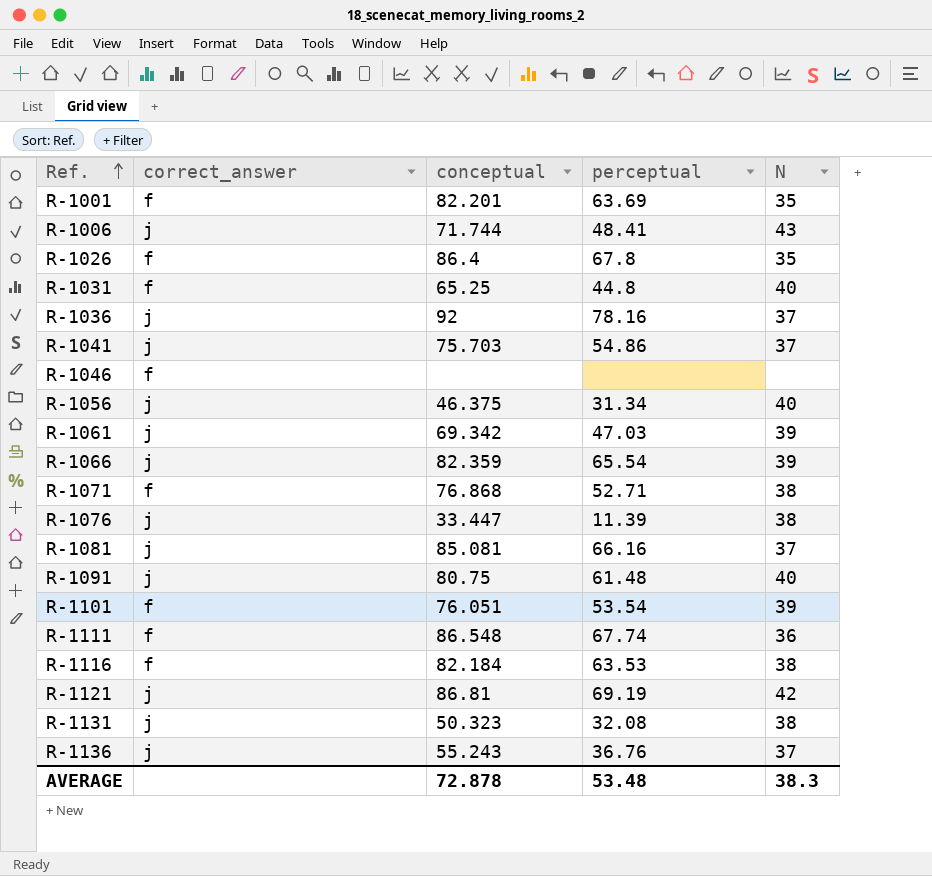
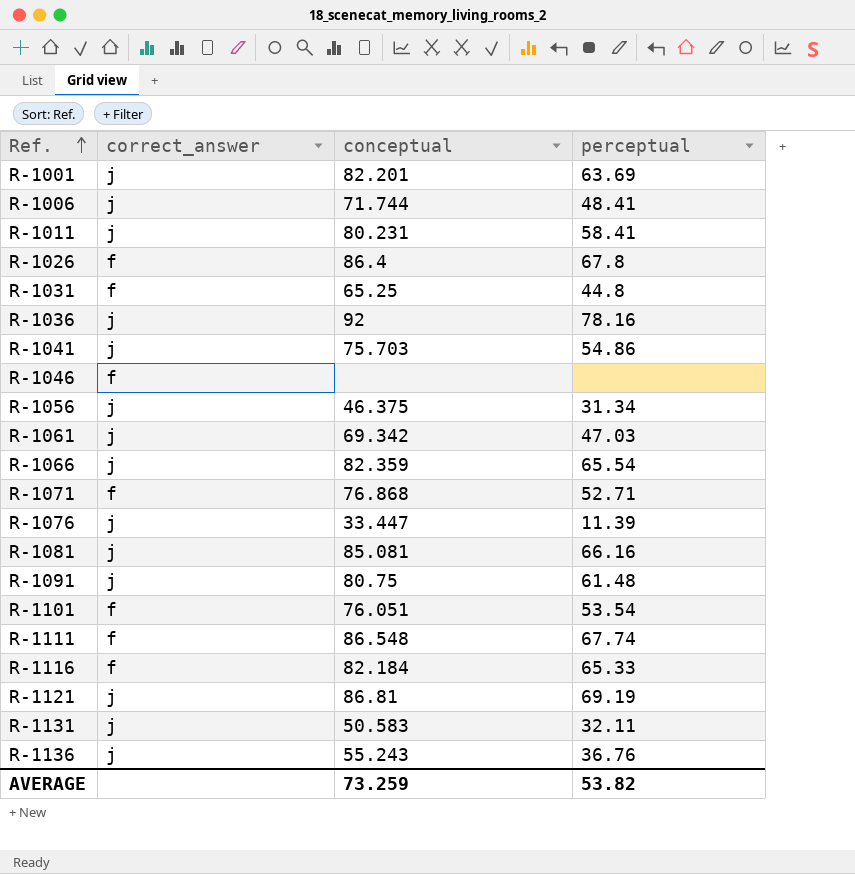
column N | position: 5 -> none
R-1001 | correct_answer: f -> j
row R-1011: none -> j | 80.231 | 58.41
R-1116 | perceptual: 63.53 -> 65.33
R-1131 | conceptual: 50.323 -> 50.583
R-1131 | perceptual: 32.08 -> 32.11
AVERAGE | conceptual: 72.878 -> 73.259
AVERAGE | perceptual: 53.48 -> 53.82

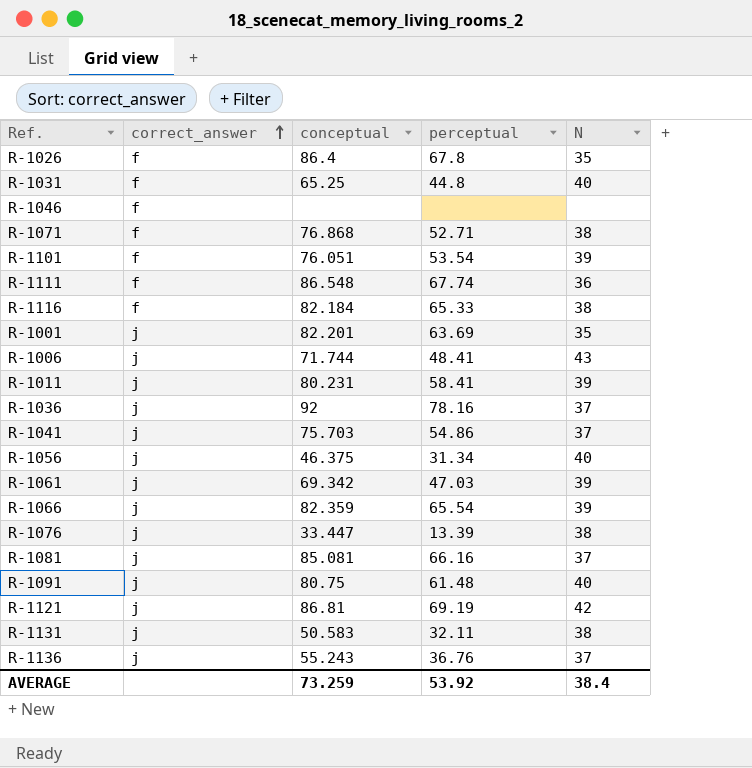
row order: Ref. ascending -> correct_answer ascending
column N | position: none -> 5
R-1076 | perceptual: 11.39 -> 13.39
AVERAGE | perceptual: 53.82 -> 53.92

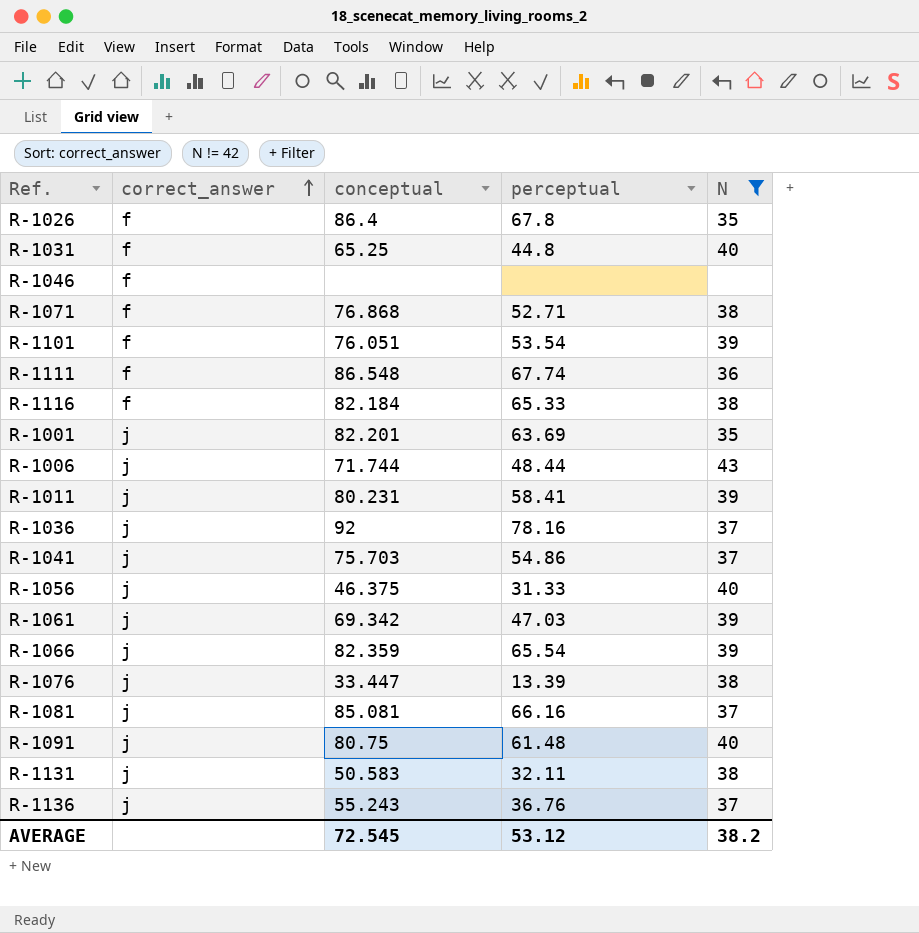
filter: none -> N != 42
R-1006 | perceptual: 48.41 -> 48.44
R-1056 | perceptual: 31.34 -> 31.33
AVERAGE | conceptual: 73.259 -> 72.545
AVERAGE | perceptual: 53.92 -> 53.12
AVERAGE | N: 38.4 -> 38.2

